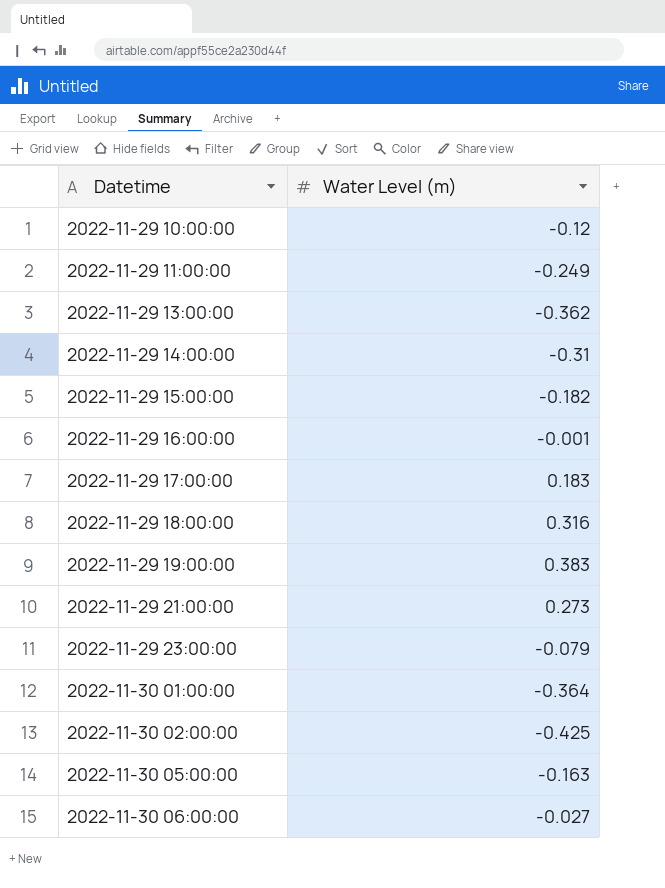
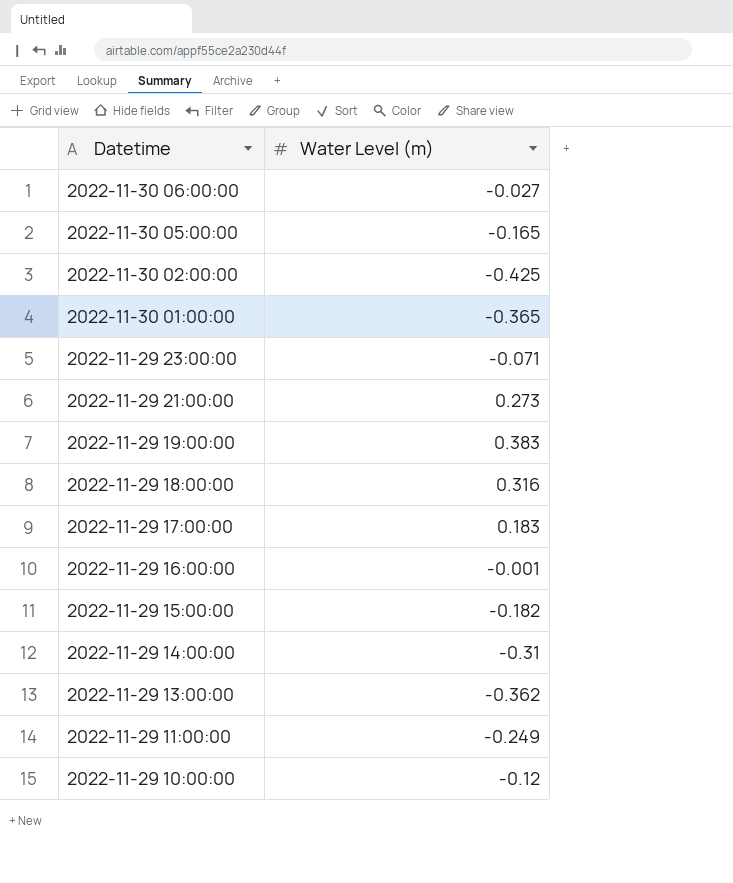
row order: Datetime ascending -> Datetime descending
2022-11-30 05:00:00 | Water Level (m): -0.163 -> -0.165
2022-11-30 01:00:00 | Water Level (m): -0.364 -> -0.365
2022-11-29 23:00:00 | Water Level (m): -0.079 -> -0.071

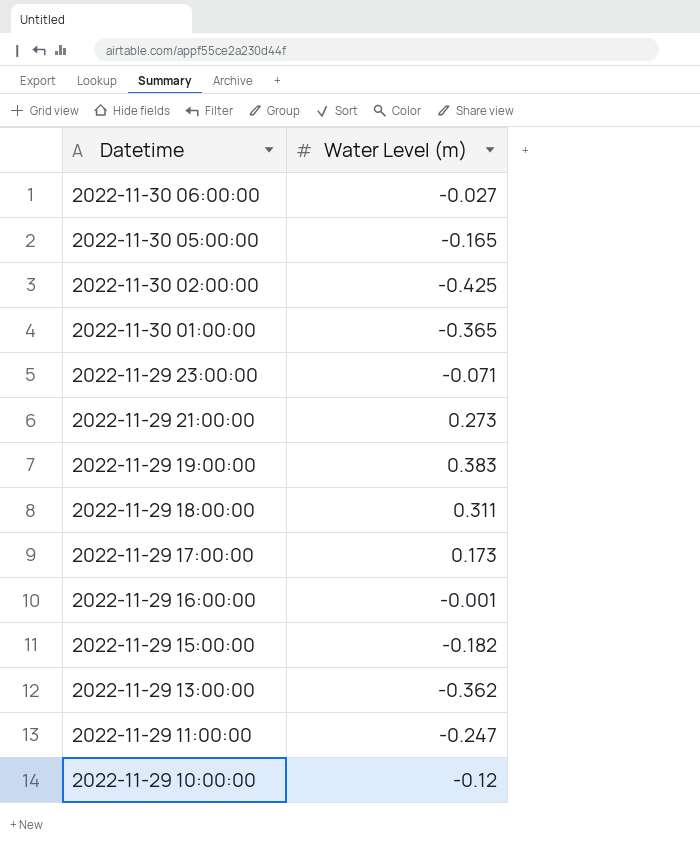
row 2022-11-29 14:00:00: -0.31 -> none
2022-11-29 18:00:00 | Water Level (m): 0.316 -> 0.311
2022-11-29 17:00:00 | Water Level (m): 0.183 -> 0.173
2022-11-29 11:00:00 | Water Level (m): -0.249 -> -0.247

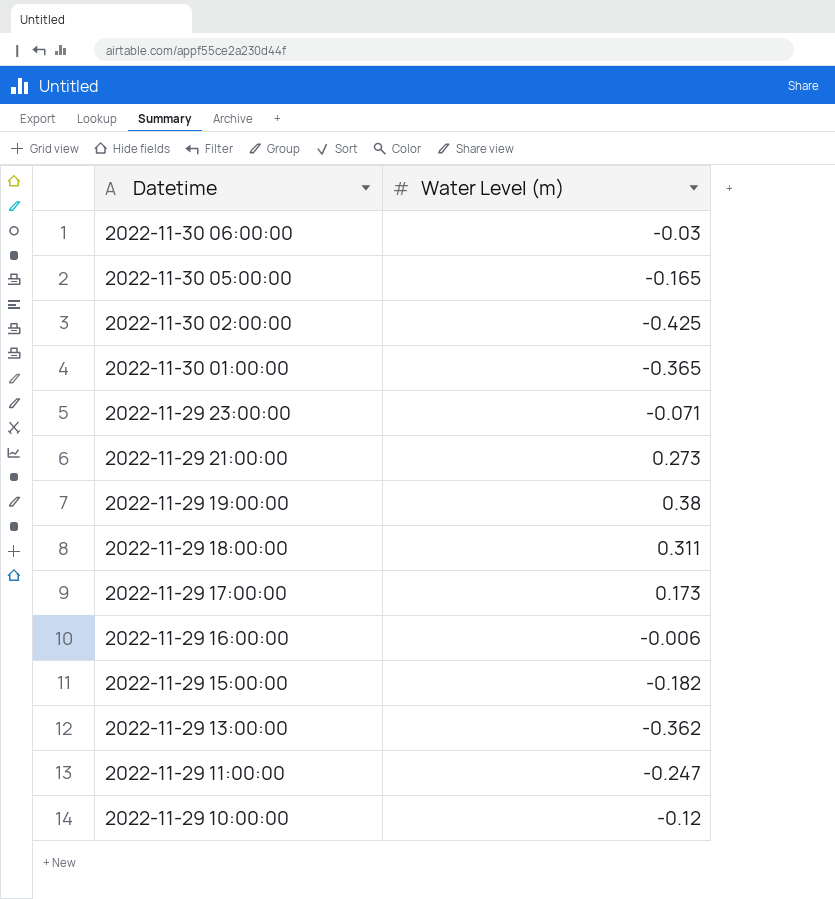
2022-11-30 06:00:00 | Water Level (m): -0.027 -> -0.03
2022-11-29 19:00:00 | Water Level (m): 0.383 -> 0.38
2022-11-29 16:00:00 | Water Level (m): -0.001 -> -0.006

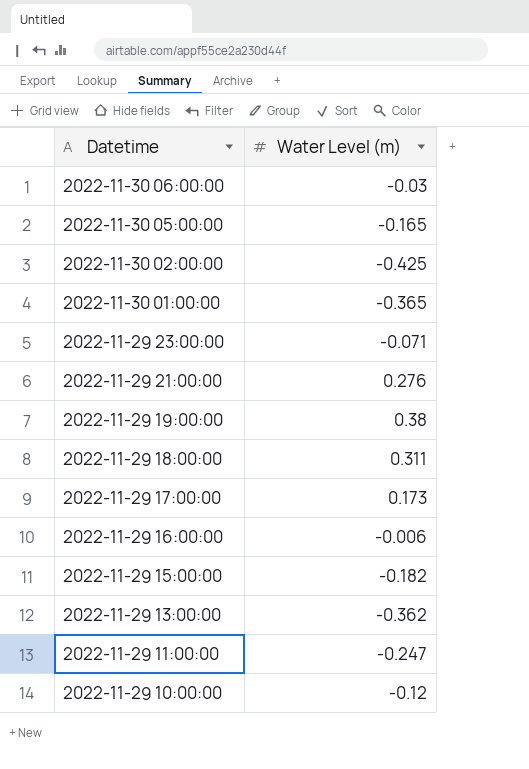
2022-11-29 21:00:00 | Water Level (m): 0.273 -> 0.276

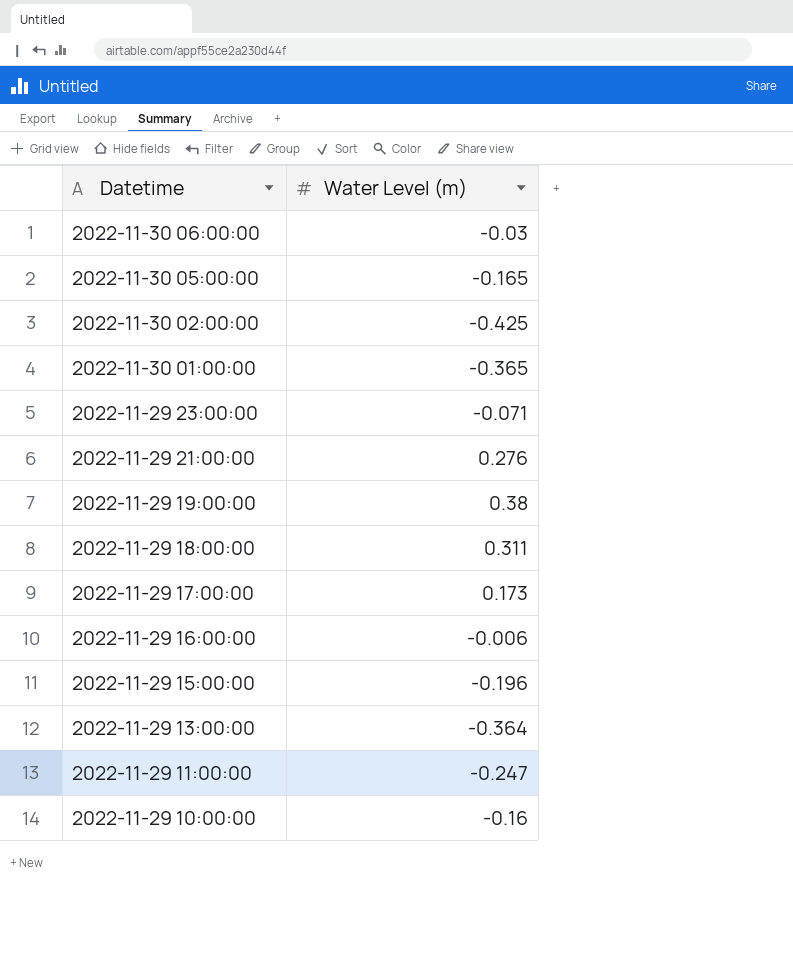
2022-11-29 15:00:00 | Water Level (m): -0.182 -> -0.196
2022-11-29 13:00:00 | Water Level (m): -0.362 -> -0.364
2022-11-29 10:00:00 | Water Level (m): -0.12 -> -0.16

